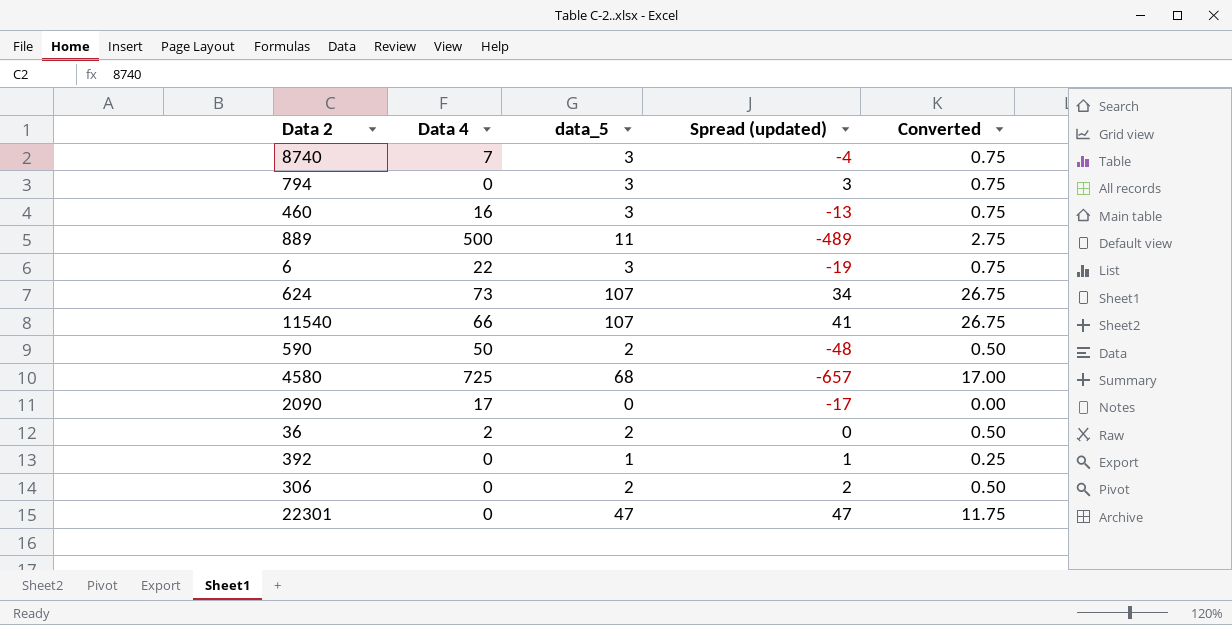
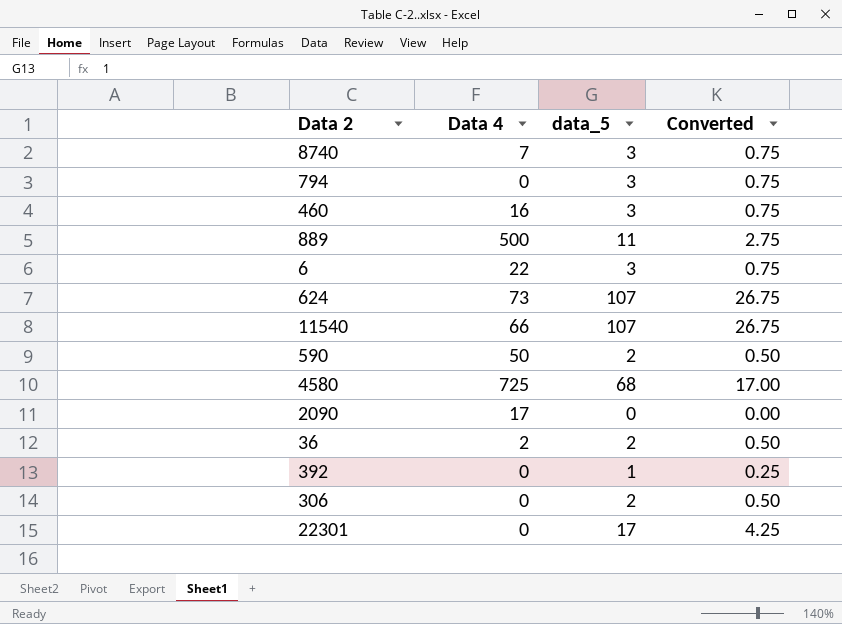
column Spread (updated) | formula: [data_5] - [Data 4] -> none
22301 | data_5: 47 -> 17
22301 | Converted: 11.75 -> 4.25

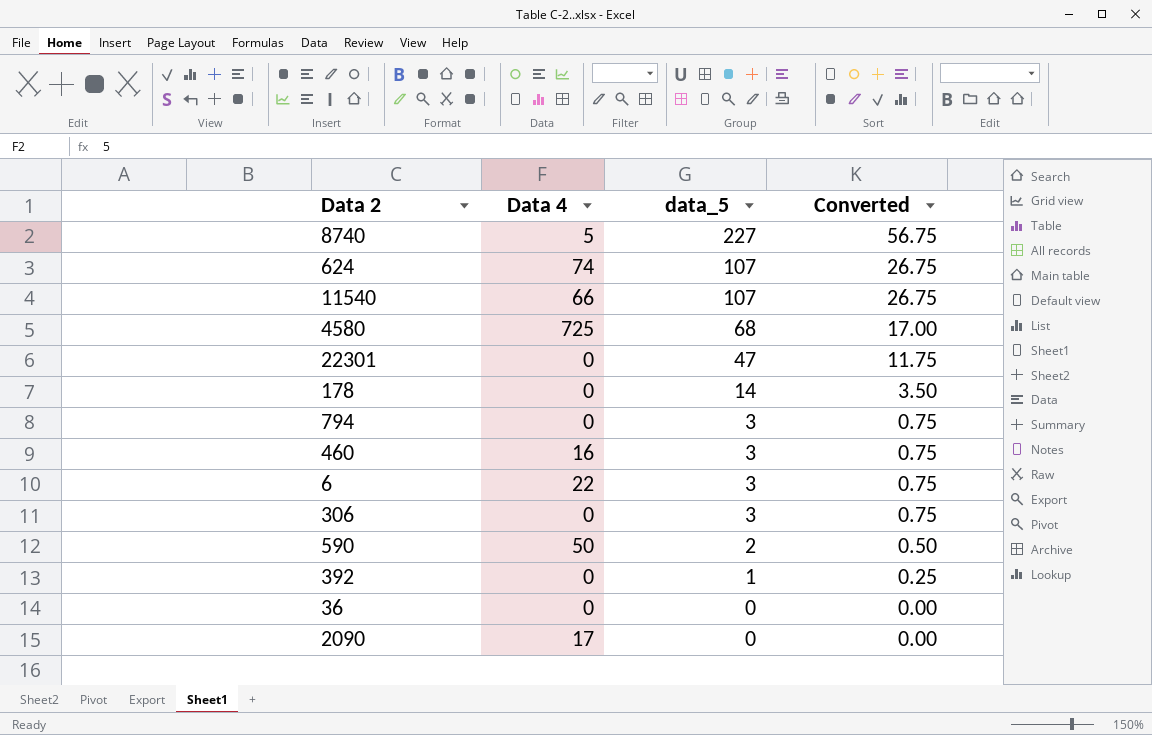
row order: none -> data_5 descending
row 889: 500 | 11 | 2.75 -> none
8740 | Data 4: 7 -> 5
8740 | data_5: 3 -> 227
8740 | Converted: 0.75 -> 56.75
624 | Data 4: 73 -> 74
22301 | data_5: 17 -> 47
22301 | Converted: 4.25 -> 11.75
row 178: none -> 0 | 14 | 3.50
306 | data_5: 2 -> 3
306 | Converted: 0.50 -> 0.75
36 | Data 4: 2 -> 0
36 | data_5: 2 -> 0
36 | Converted: 0.50 -> 0.00

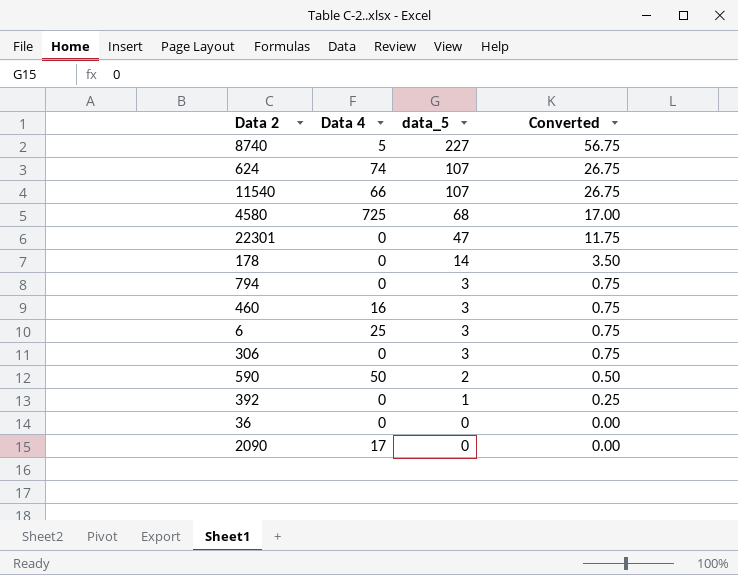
6 | Data 4: 22 -> 25

